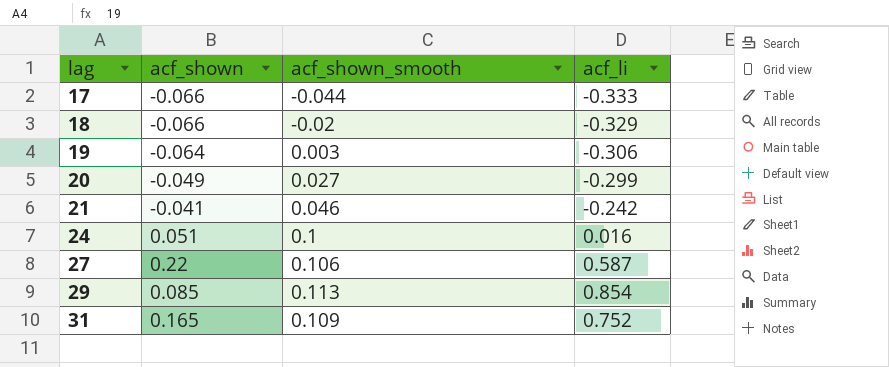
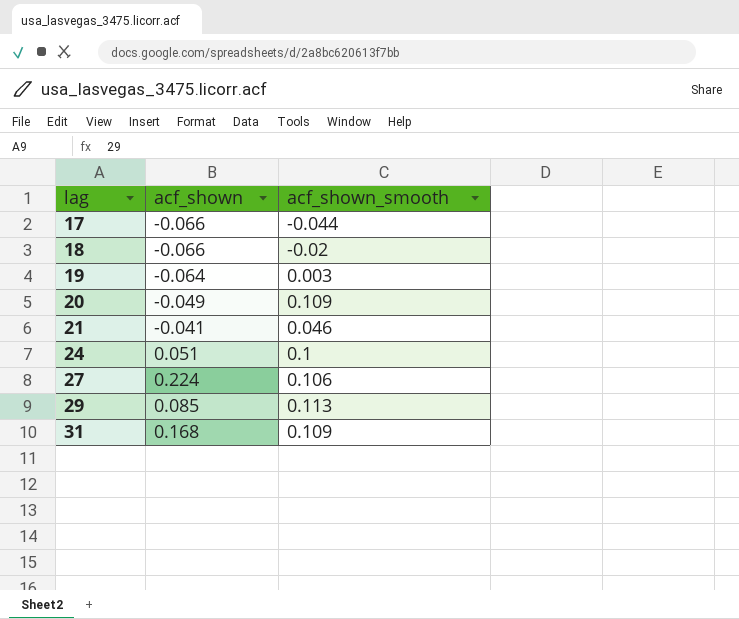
column acf_li | position: 4 -> none
20 | acf_shown_smooth: 0.027 -> 0.109
27 | acf_shown: 0.22 -> 0.224
31 | acf_shown: 0.165 -> 0.168

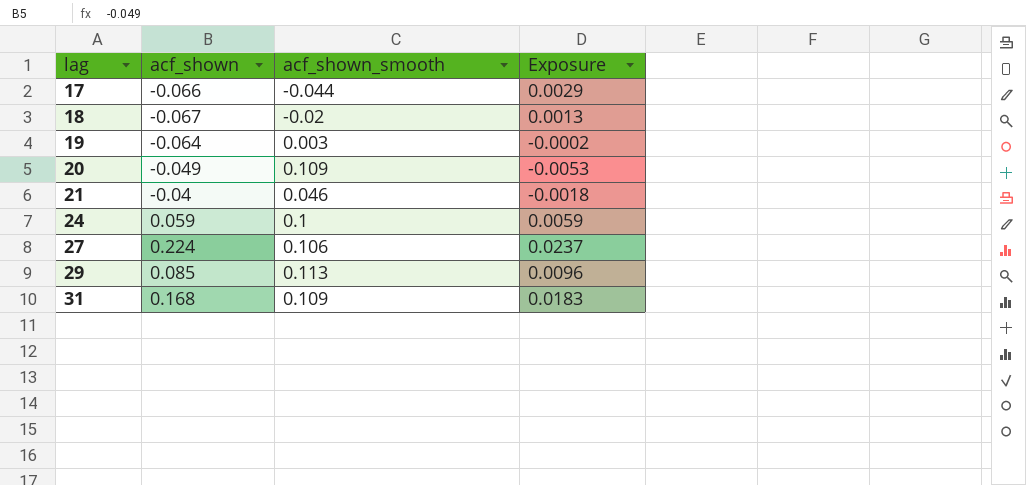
column Exposure | formula: none -> [acf_shown] * [acf_shown_smooth]
18 | acf_shown: -0.066 -> -0.067
21 | acf_shown: -0.041 -> -0.04
24 | acf_shown: 0.051 -> 0.059

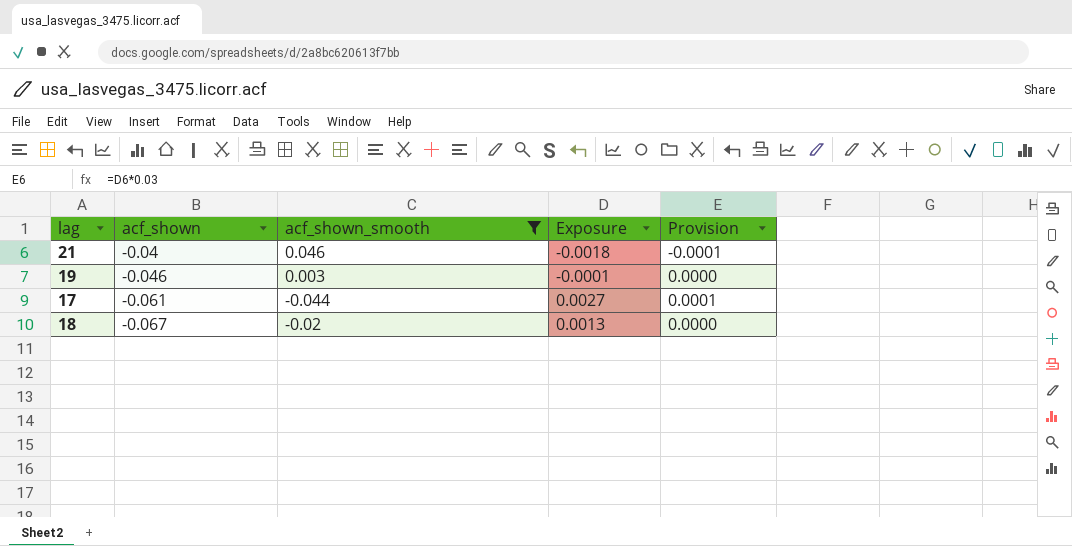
filter: none -> acf_shown_smooth <= 0.046
row order: lag ascending -> acf_shown descending
column Provision | formula: none -> [Exposure] * 0.03
19 | acf_shown: -0.064 -> -0.046
19 | Exposure: -0.0002 -> -0.0001
17 | acf_shown: -0.066 -> -0.061
17 | Exposure: 0.0029 -> 0.0027

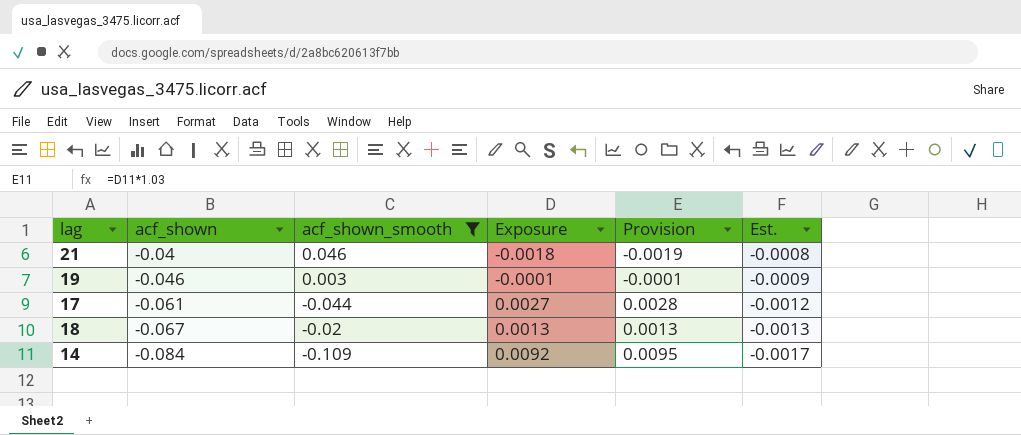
column Provision | formula: [Exposure] * 0.03 -> [Exposure] * 1.03
column Est. | formula: none -> [acf_shown] * 0.02
row 14: none -> -0.084 | -0.109 | 0.0092 | 0.0095 | -0.0017

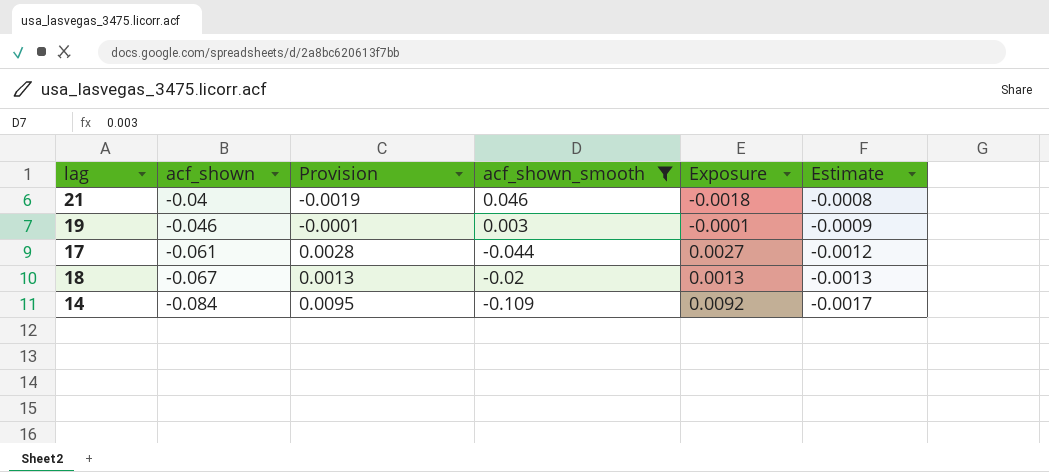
column Provision | position: 5 -> 3
column name: Est. -> Estimate

